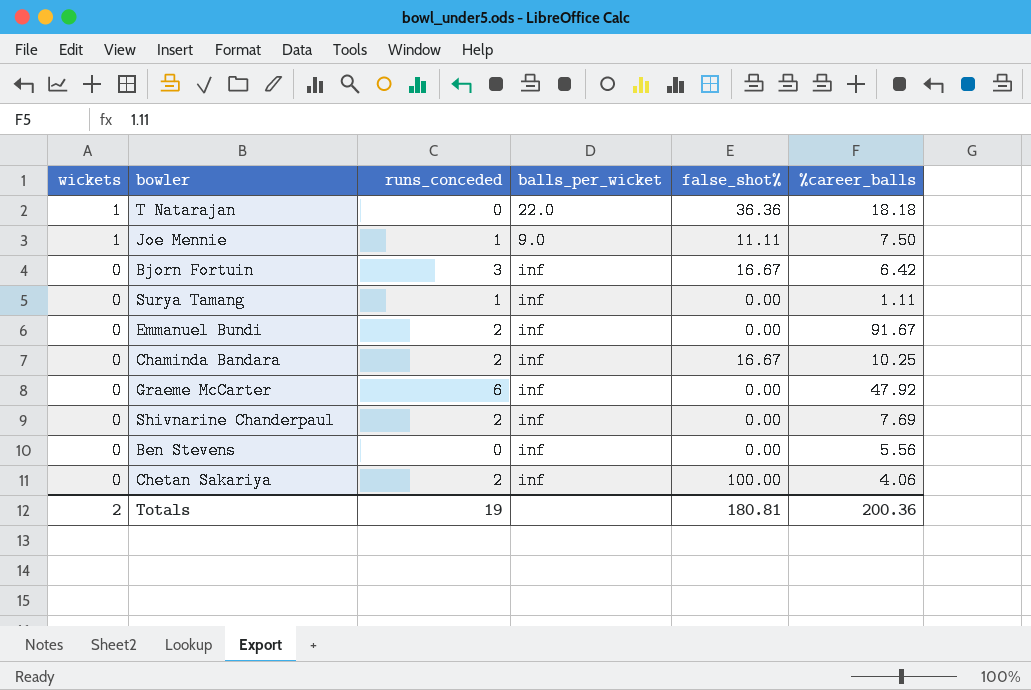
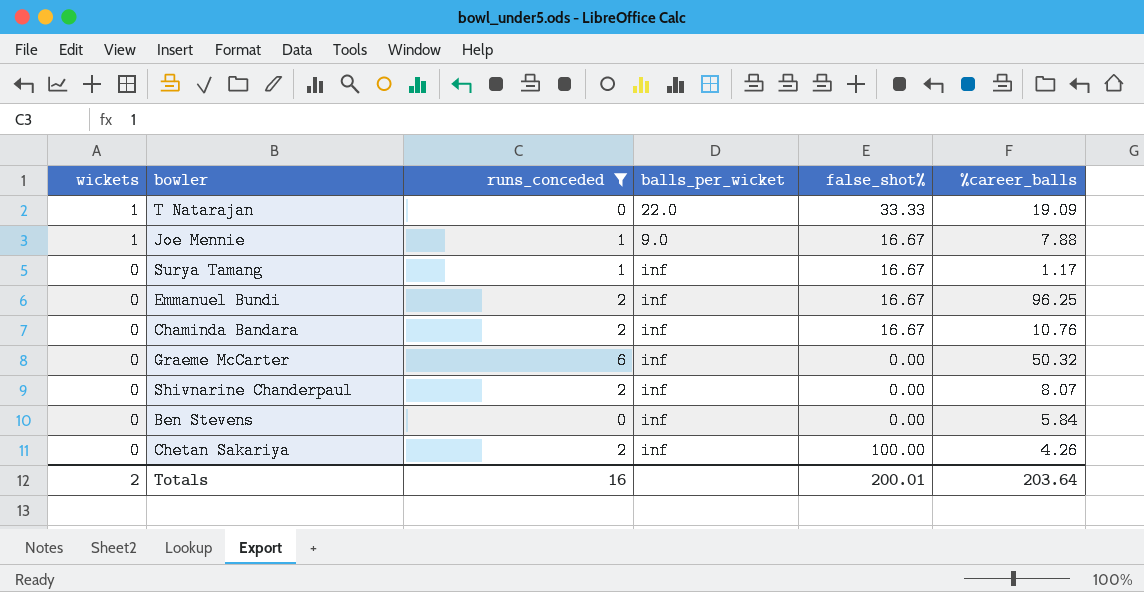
filter: none -> runs_conceded != 3
T Natarajan | false_shot%: 36.36 -> 33.33
T Natarajan | %career_balls: 18.18 -> 19.09
Joe Mennie | false_shot%: 11.11 -> 16.67
Joe Mennie | %career_balls: 7.50 -> 7.88
Surya Tamang | false_shot%: 0.00 -> 16.67
Surya Tamang | %career_balls: 1.11 -> 1.17
Emmanuel Bundi | false_shot%: 0.00 -> 16.67
Emmanuel Bundi | %career_balls: 91.67 -> 96.25
Chaminda Bandara | %career_balls: 10.25 -> 10.76
Graeme McCarter | %career_balls: 47.92 -> 50.32
Shivnarine Chanderpaul | %career_balls: 7.69 -> 8.07
Ben Stevens | %career_balls: 5.56 -> 5.84
Chetan Sakariya | %career_balls: 4.06 -> 4.26
Totals | runs_conceded: 19 -> 16
Totals | false_shot%: 180.81 -> 200.01
Totals | %career_balls: 200.36 -> 203.64

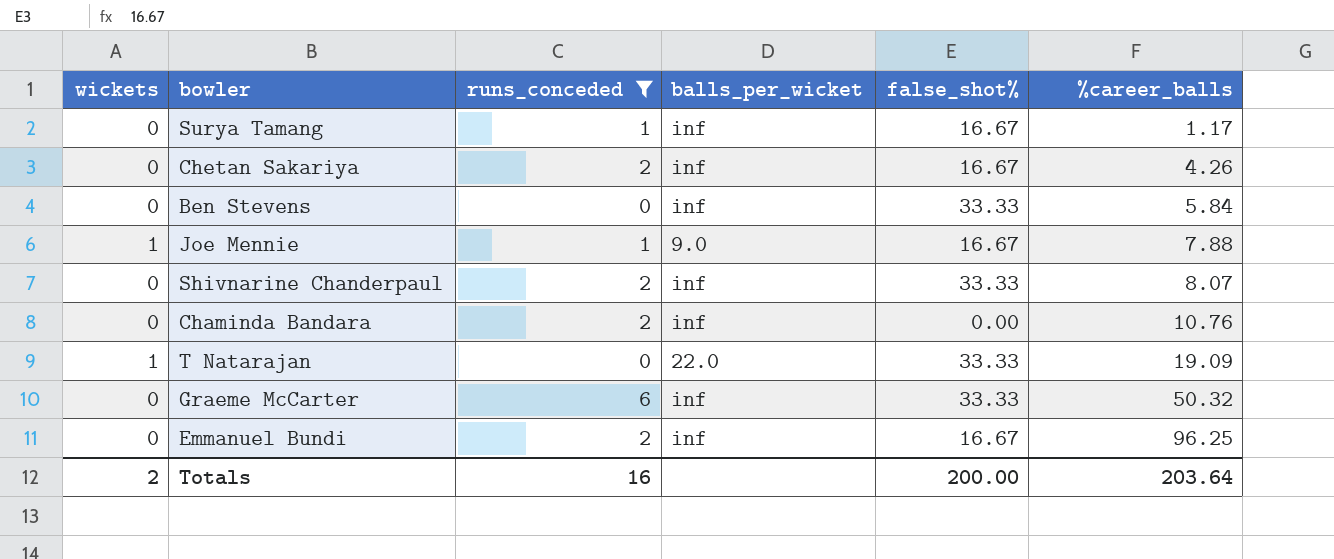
row order: wickets descending -> %career_balls ascending
Chetan Sakariya | false_shot%: 100.00 -> 16.67
Ben Stevens | false_shot%: 0.00 -> 33.33
Shivnarine Chanderpaul | false_shot%: 0.00 -> 33.33
Chaminda Bandara | false_shot%: 16.67 -> 0.00
Graeme McCarter | false_shot%: 0.00 -> 33.33
Totals | false_shot%: 200.01 -> 200.00

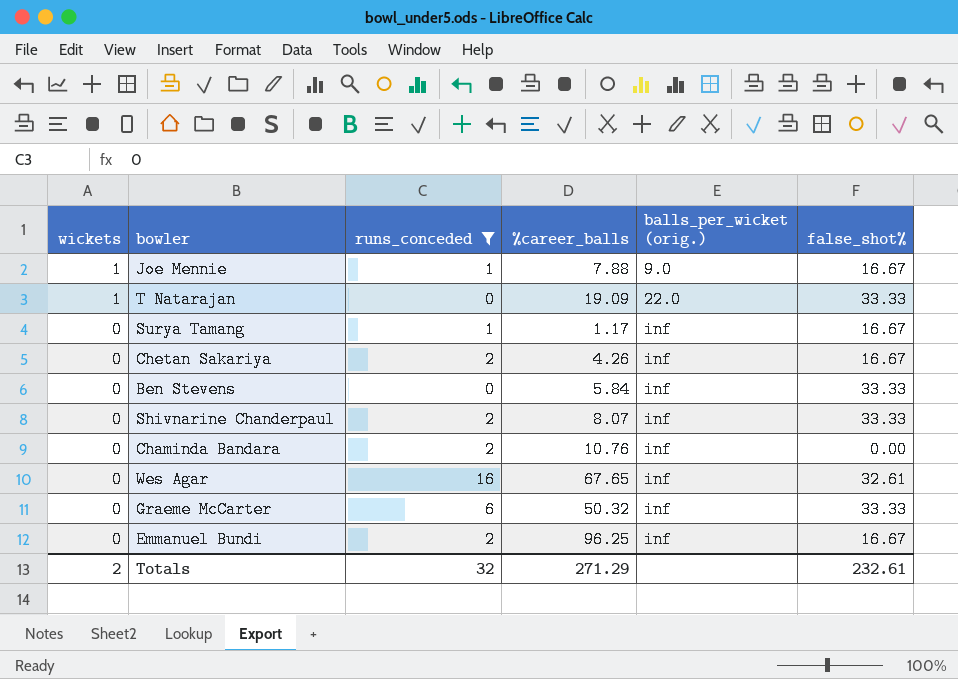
row order: %career_balls ascending -> wickets descending
column %career_balls | position: 6 -> 4
column name: balls_per_wicket -> balls_per_wicket (orig.)
row Wes Agar: none -> 0 | 16 | 67.65 | inf | 32.61
Totals | runs_conceded: 16 -> 32
Totals | %career_balls: 203.64 -> 271.29
Totals | false_shot%: 200.00 -> 232.61

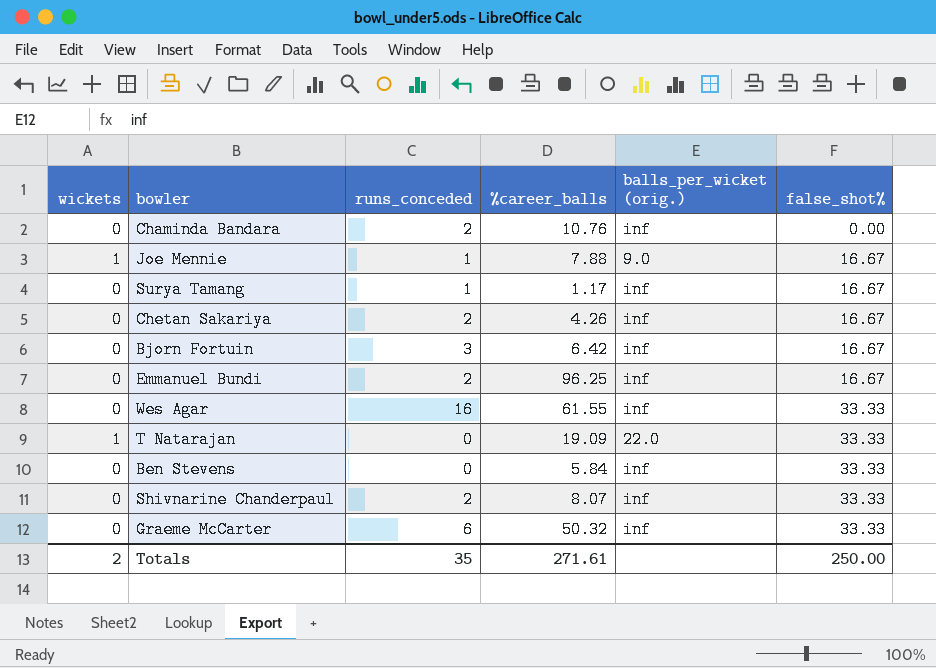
filter: runs_conceded != 3 -> none
row order: wickets descending -> false_shot% ascending
Wes Agar | %career_balls: 67.65 -> 61.55
Wes Agar | false_shot%: 32.61 -> 33.33
Totals | runs_conceded: 32 -> 35
Totals | %career_balls: 271.29 -> 271.61
Totals | false_shot%: 232.61 -> 250.00

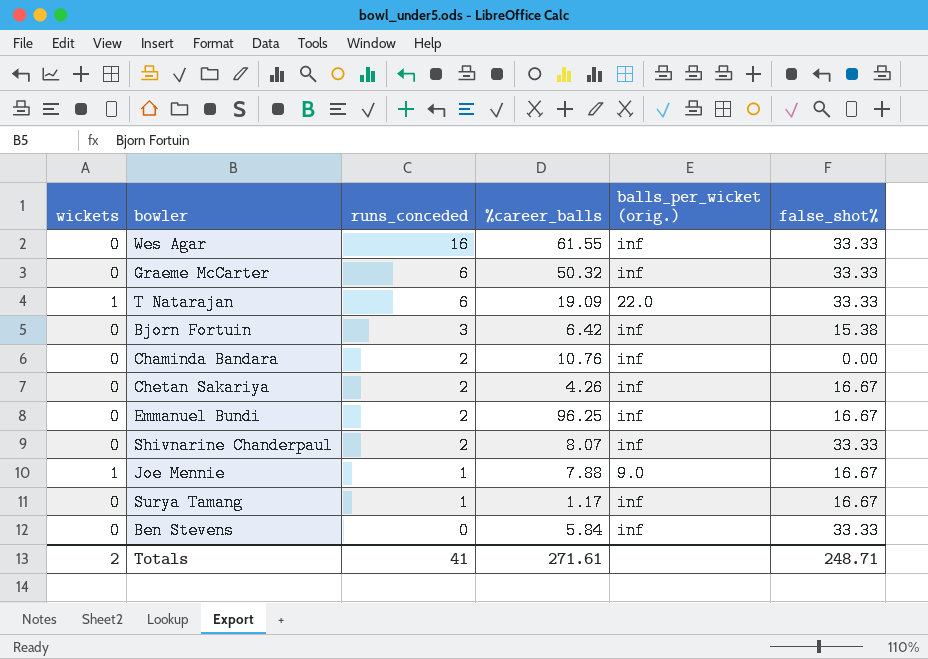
row order: false_shot% ascending -> runs_conceded descending
T Natarajan | runs_conceded: 0 -> 6
Bjorn Fortuin | false_shot%: 16.67 -> 15.38
Totals | runs_conceded: 35 -> 41
Totals | false_shot%: 250.00 -> 248.71

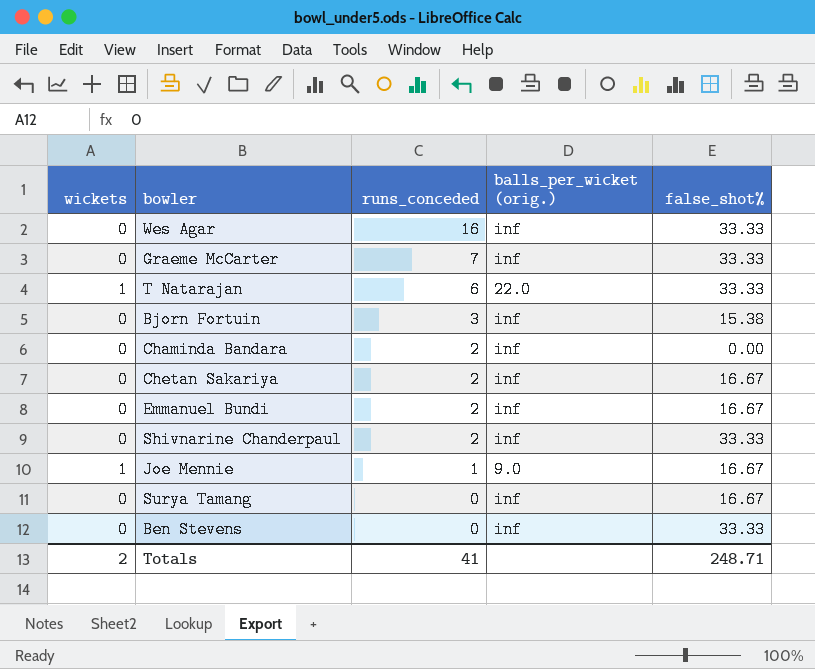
column %career_balls | position: 4 -> none
Graeme McCarter | runs_conceded: 6 -> 7
Surya Tamang | runs_conceded: 1 -> 0

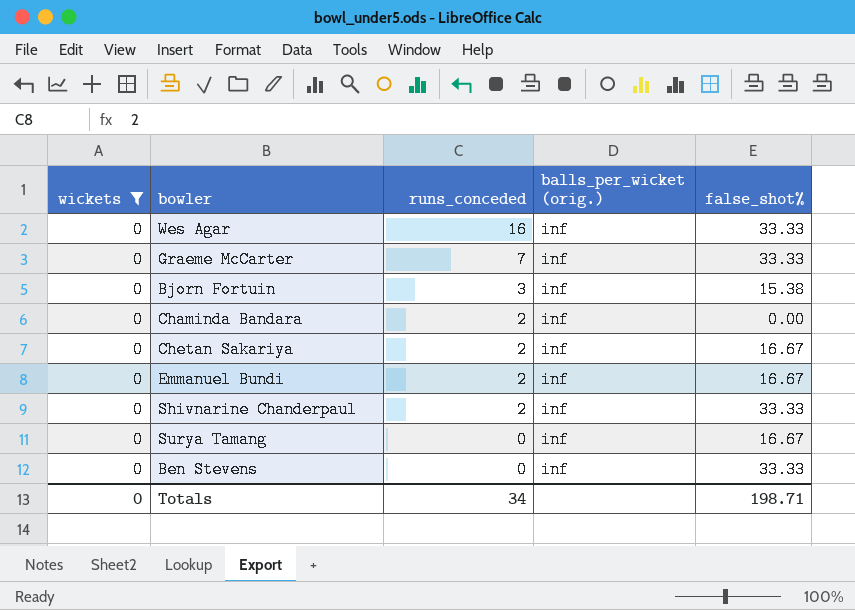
filter: none -> wickets = 0
Totals | wickets: 2 -> 0
Totals | runs_conceded: 41 -> 34
Totals | false_shot%: 248.71 -> 198.71

